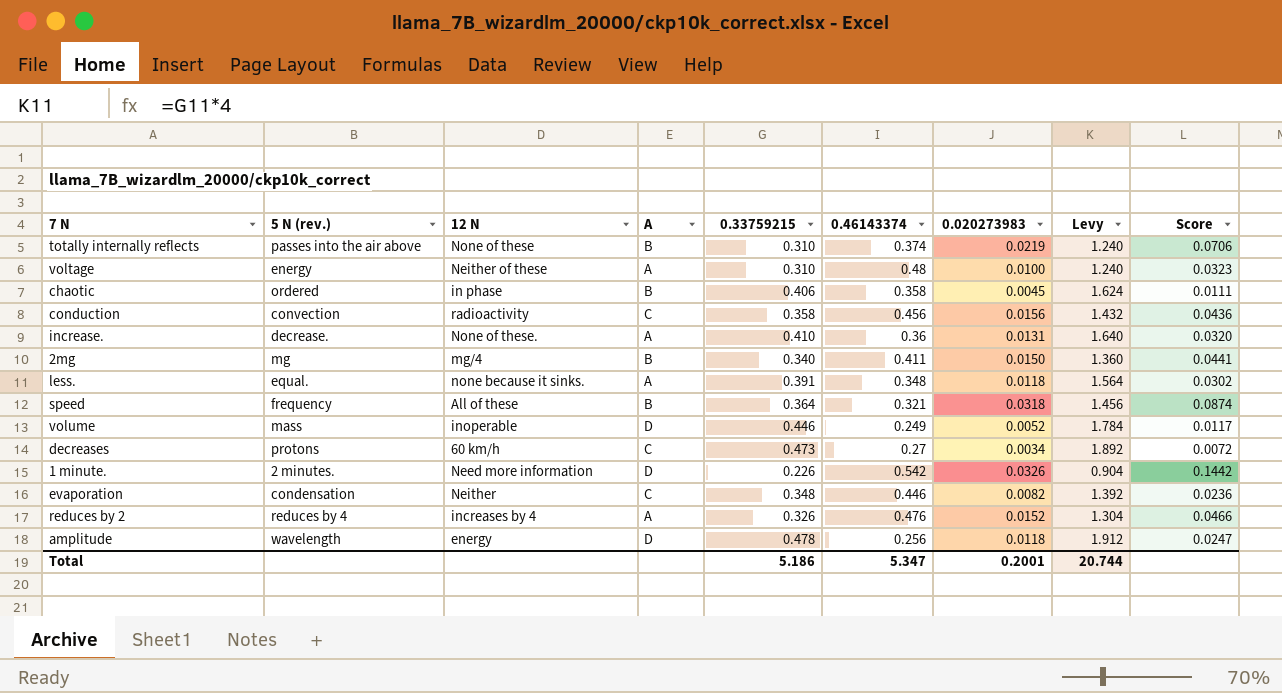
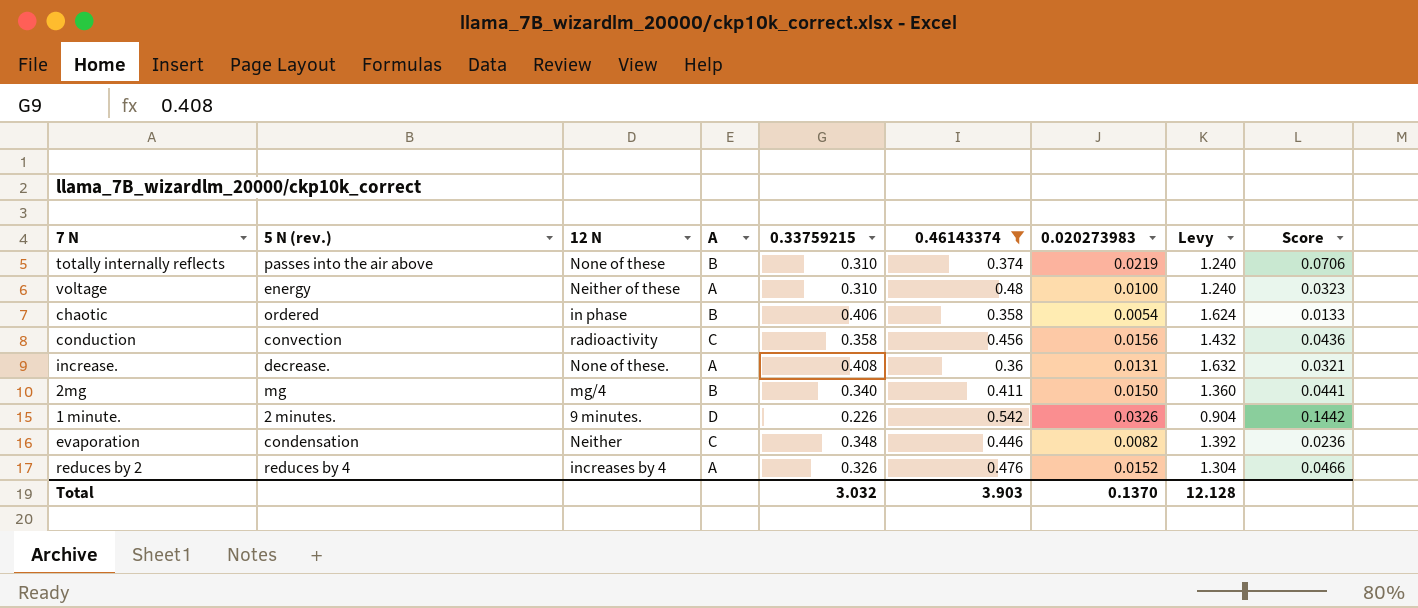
filter: none -> 0.46143374 >= 0.358
chaotic | 0.020273983: 0.0045 -> 0.0054
chaotic | Score: 0.0111 -> 0.0133
increase. | 0.33759215: 0.410 -> 0.408
increase. | Levy: 1.640 -> 1.632
increase. | Score: 0.0320 -> 0.0321
1 minute. | 12 N: Need more information -> 9 minutes.
Total | 0.33759215: 5.186 -> 3.032
Total | 0.46143374: 5.347 -> 3.903
Total | 0.020273983: 0.2001 -> 0.1370
Total | Levy: 20.744 -> 12.128

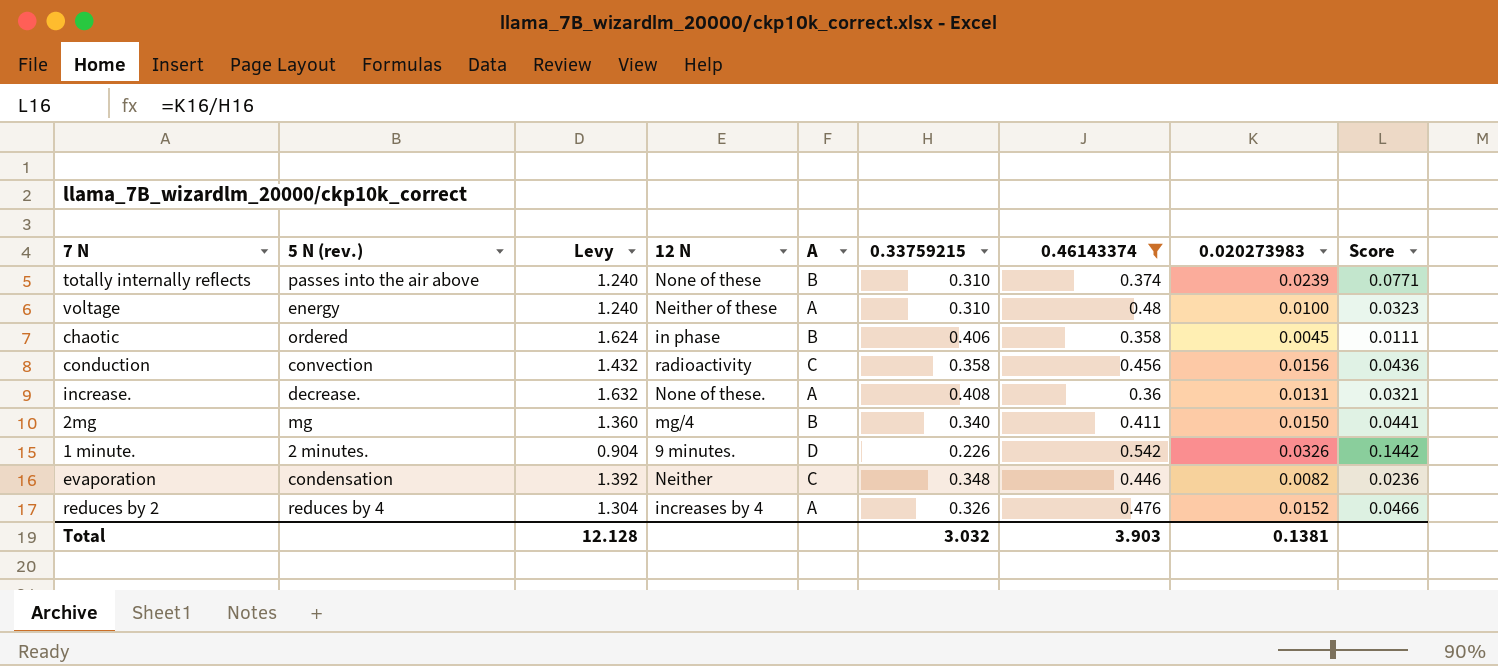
column Levy | position: 8 -> 3
totally internally reflects | 0.020273983: 0.0219 -> 0.0239
totally internally reflects | Score: 0.0706 -> 0.0771
chaotic | 0.020273983: 0.0054 -> 0.0045
chaotic | Score: 0.0133 -> 0.0111
Total | 0.020273983: 0.1370 -> 0.1381

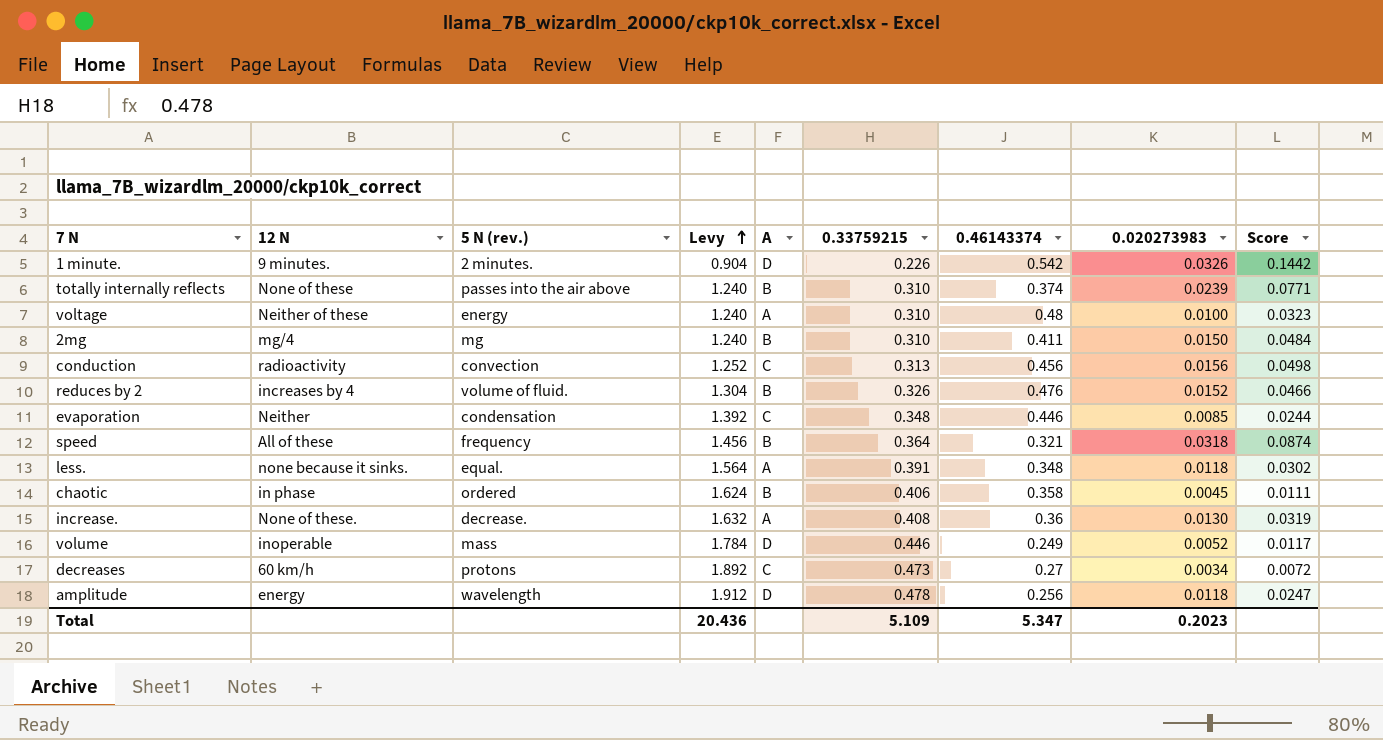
filter: 0.46143374 >= 0.358 -> none
row order: none -> Levy ascending
column 12 N | position: 4 -> 2
2mg | Levy: 1.360 -> 1.240
2mg | 0.33759215: 0.340 -> 0.310
2mg | Score: 0.0441 -> 0.0484
conduction | Levy: 1.432 -> 1.252
conduction | 0.33759215: 0.358 -> 0.313
conduction | Score: 0.0436 -> 0.0498
reduces by 2 | 5 N (rev.): reduces by 4 -> volume of fluid.
reduces by 2 | A: A -> B
evaporation | 0.020273983: 0.0082 -> 0.0085
evaporation | Score: 0.0236 -> 0.0244
increase. | 0.020273983: 0.0131 -> 0.0130
increase. | Score: 0.0321 -> 0.0319
Total | Levy: 12.128 -> 20.436
Total | 0.33759215: 3.032 -> 5.109
Total | 0.46143374: 3.903 -> 5.347
Total | 0.020273983: 0.1381 -> 0.2023

